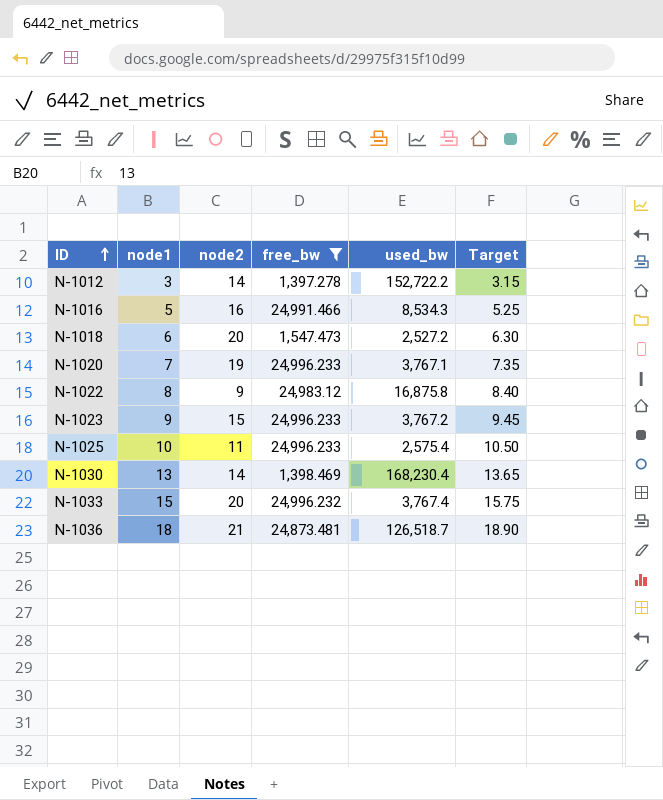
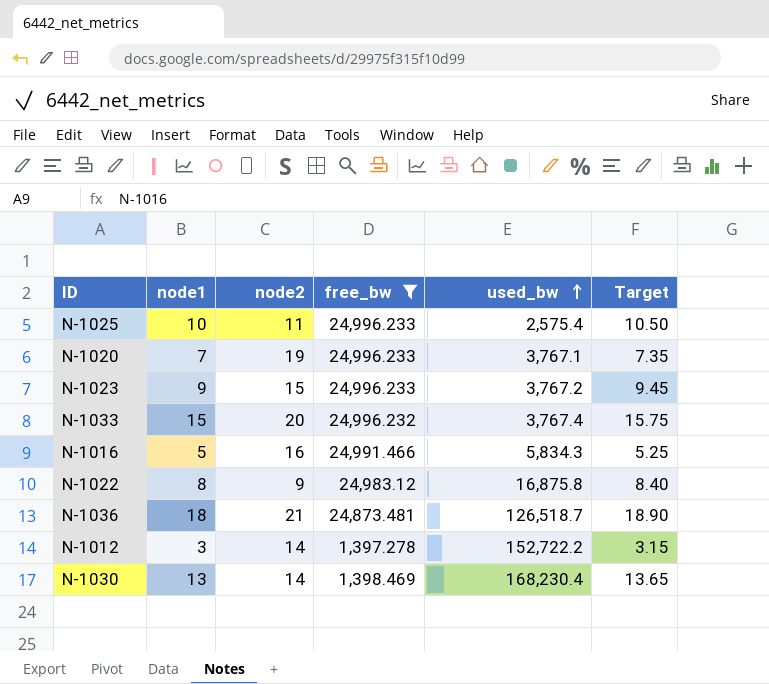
row order: ID ascending -> used_bw ascending
row N-1018: 6 | 20 | 1,547.473 | 2,527.2 | 6.30 -> none
N-1016 | used_bw: 8,534.3 -> 5,834.3

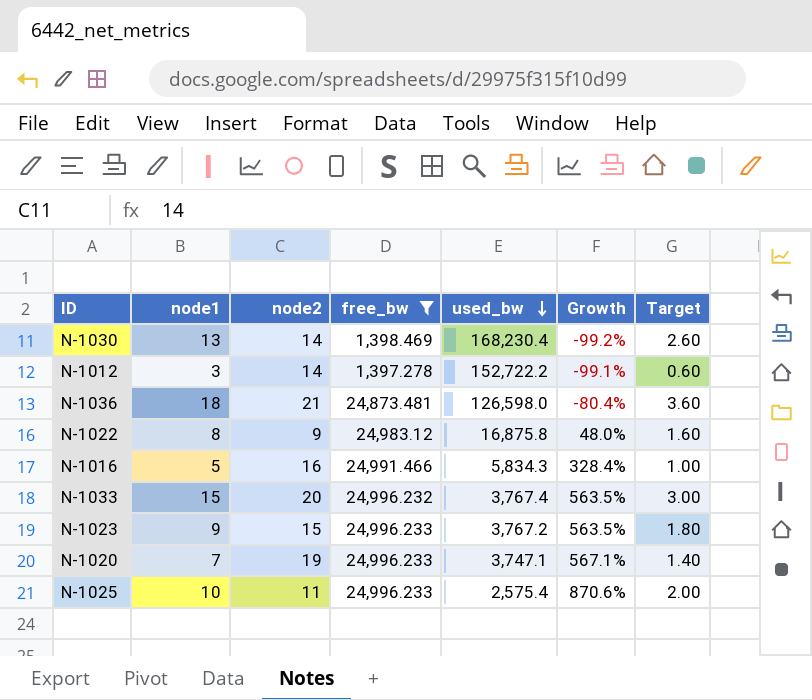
row order: used_bw ascending -> used_bw descending
column Growth | formula: none -> ([free_bw] - [used_bw]) / [used_bw]
column Target | formula: [node1] * 1.05 -> [node1] * 0.2
N-1036 | used_bw: 126,518.7 -> 126,598.0
N-1020 | used_bw: 3,767.1 -> 3,747.1

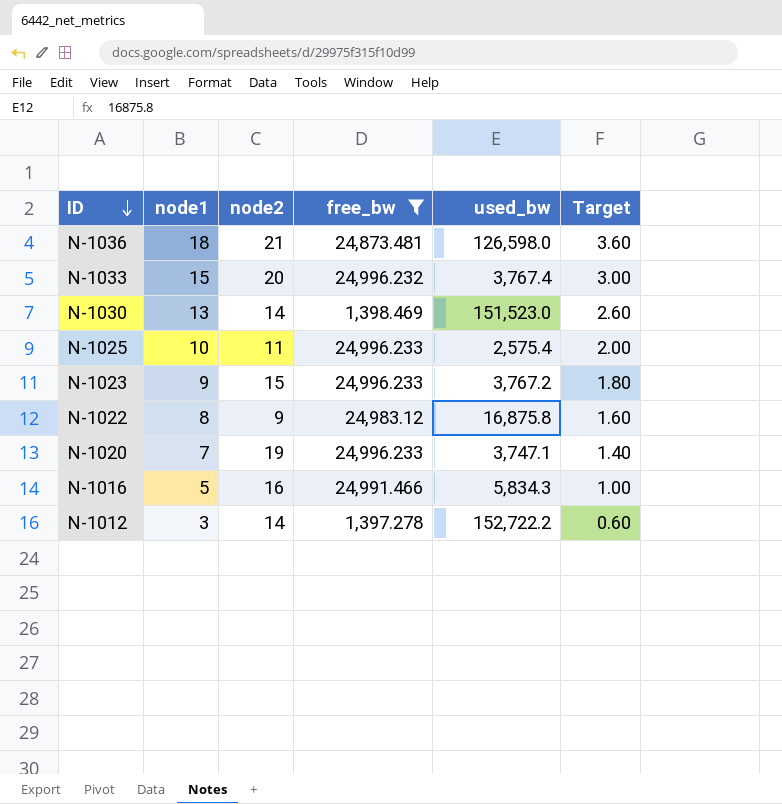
row order: used_bw descending -> ID descending
column Growth | formula: ([free_bw] - [used_bw]) / [used_bw] -> none
N-1030 | used_bw: 168,230.4 -> 151,523.0

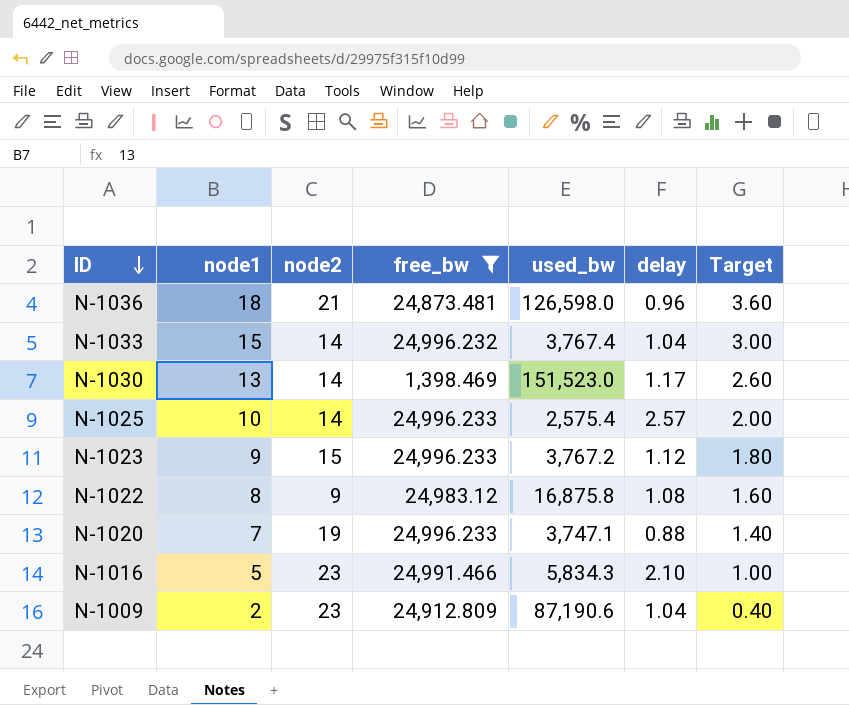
column delay | position: none -> 6
row N-1012: 3 | 14 | 1,397.278 | 152,722.2 | 0.60 -> none
N-1033 | node2: 20 -> 14
N-1025 | node2: 11 -> 14
N-1016 | node2: 16 -> 23
row N-1009: none -> 2 | 23 | 24,912.809 | 87,190.6 | 1.04 | 0.40

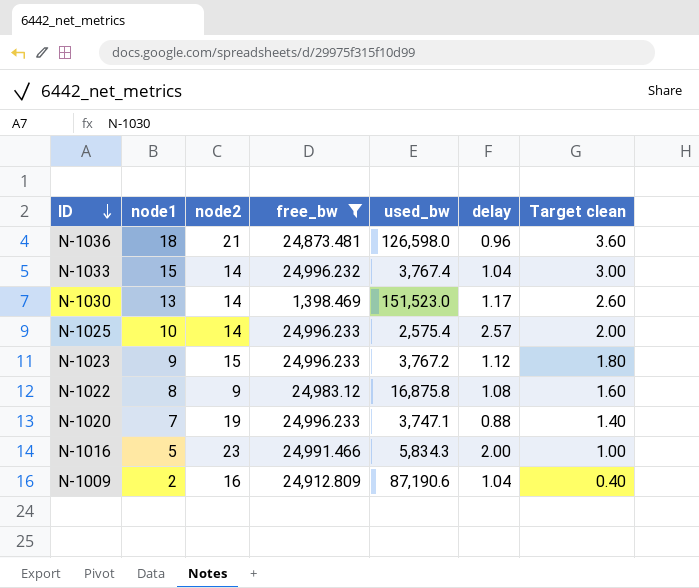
column name: Target -> Target clean
N-1016 | delay: 2.10 -> 2.00
N-1009 | node2: 23 -> 16

